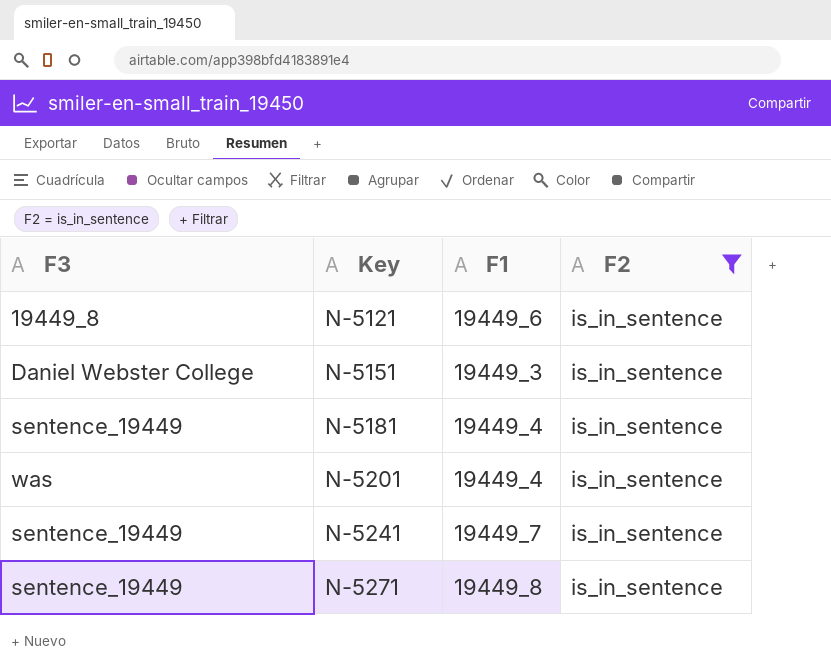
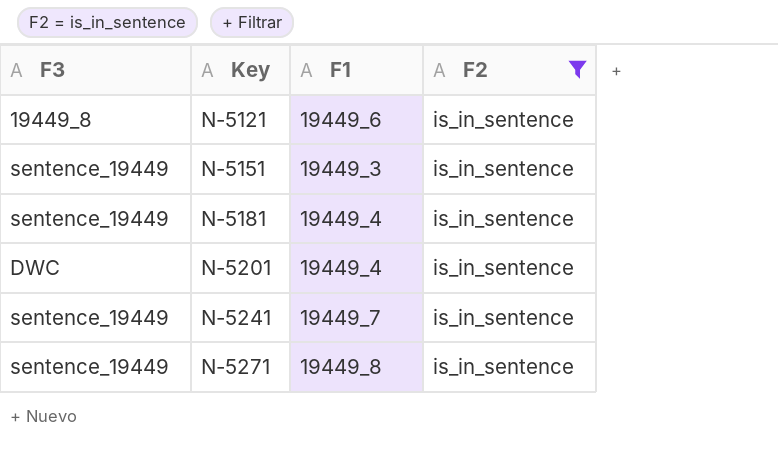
N-5151 | F3: Daniel Webster College -> sentence_19449
N-5201 | F3: was -> DWC

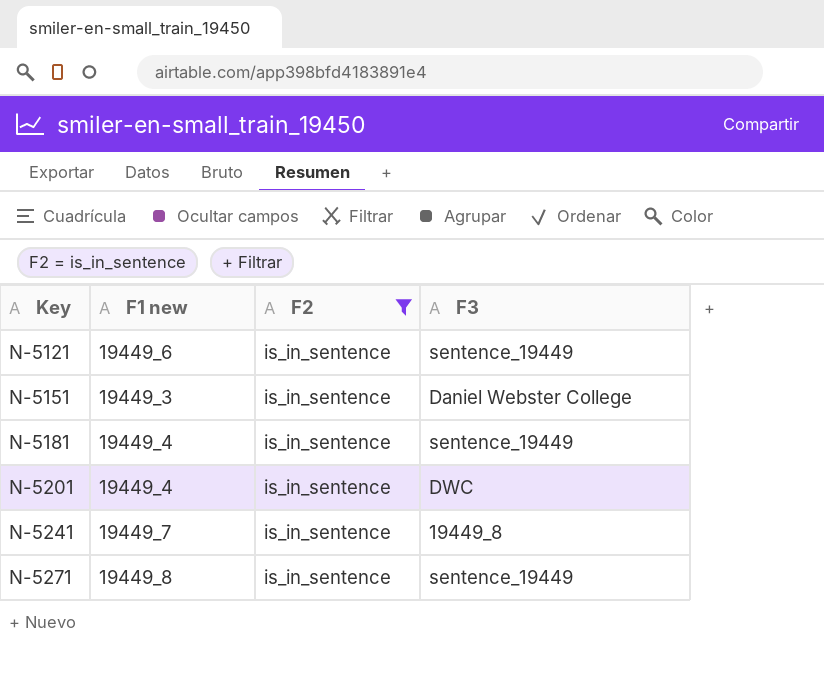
column name: F1 -> F1 new
column F3 | position: 1 -> 4
N-5121 | F3: 19449_8 -> sentence_19449
N-5151 | F3: sentence_19449 -> Daniel Webster College
N-5241 | F3: sentence_19449 -> 19449_8

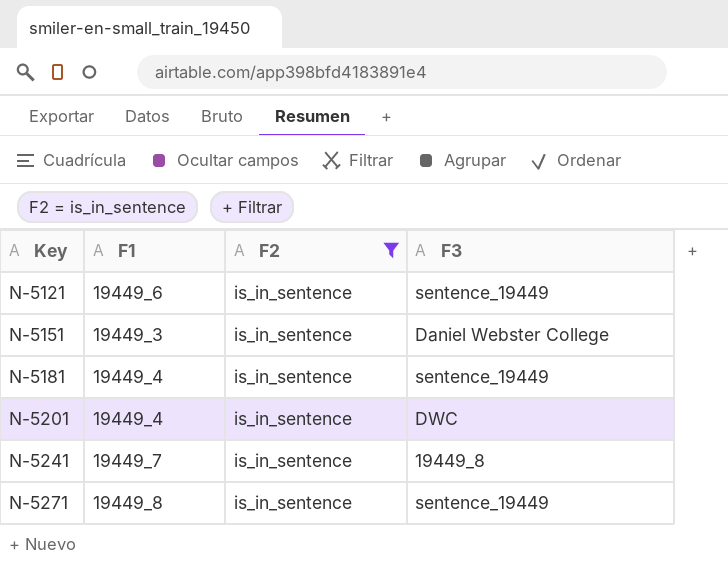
column name: F1 new -> F1

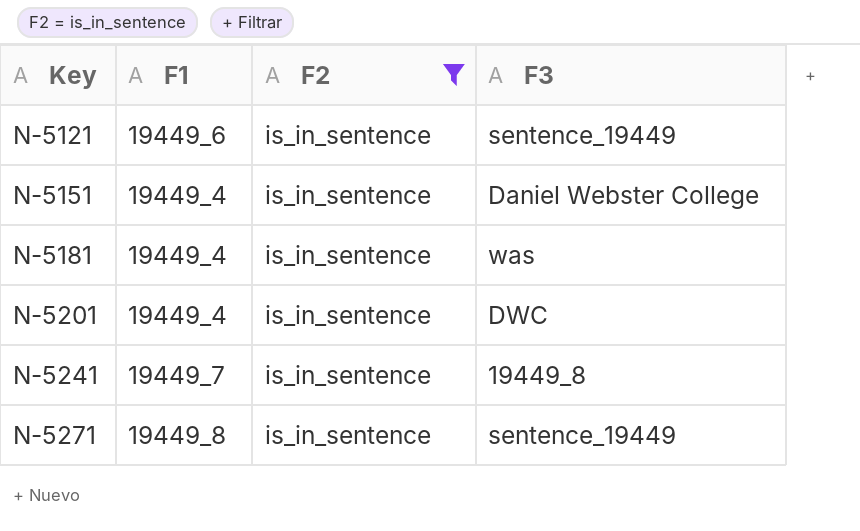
N-5151 | F1: 19449_3 -> 19449_4
N-5181 | F3: sentence_19449 -> was

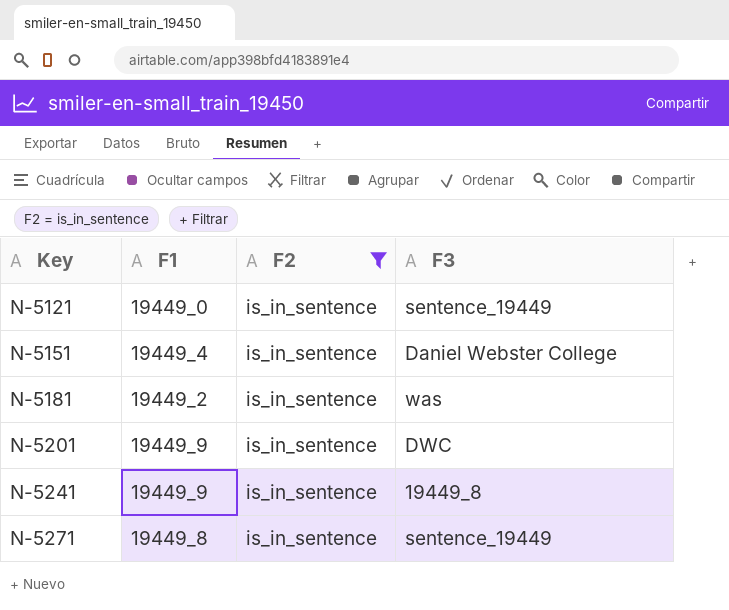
N-5121 | F1: 19449_6 -> 19449_0
N-5181 | F1: 19449_4 -> 19449_2
N-5201 | F1: 19449_4 -> 19449_9
N-5241 | F1: 19449_7 -> 19449_9

